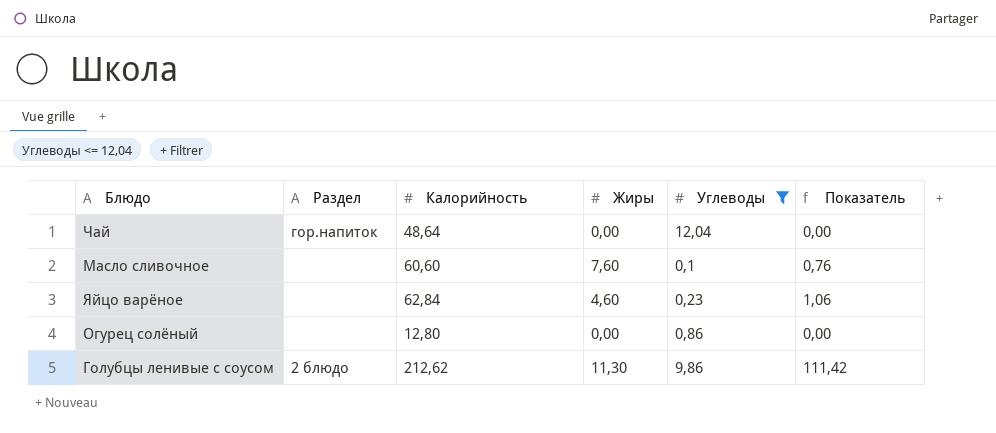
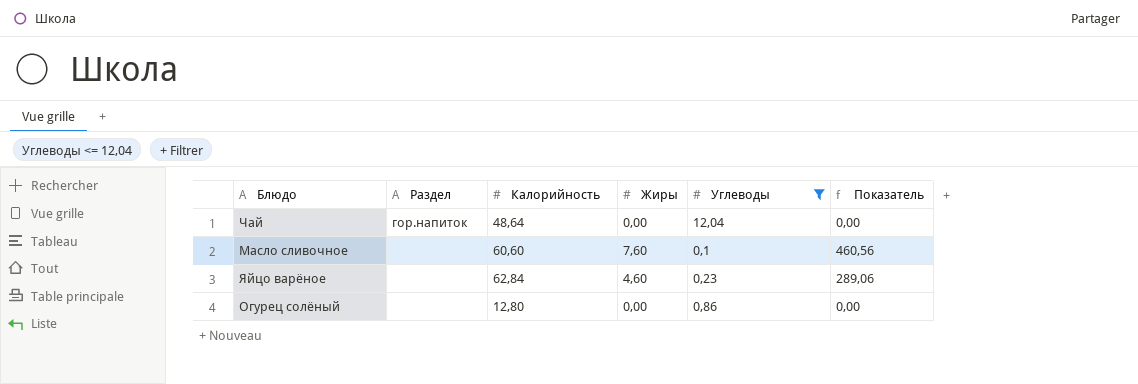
column Показатель | formula: [Жиры] * [Углеводы] -> [Калорийность] * [Жиры]
row Голубцы ленивые с соусом: 2 блюдо | 212,62 | 11,30 | 9,86 | 111,42 -> none

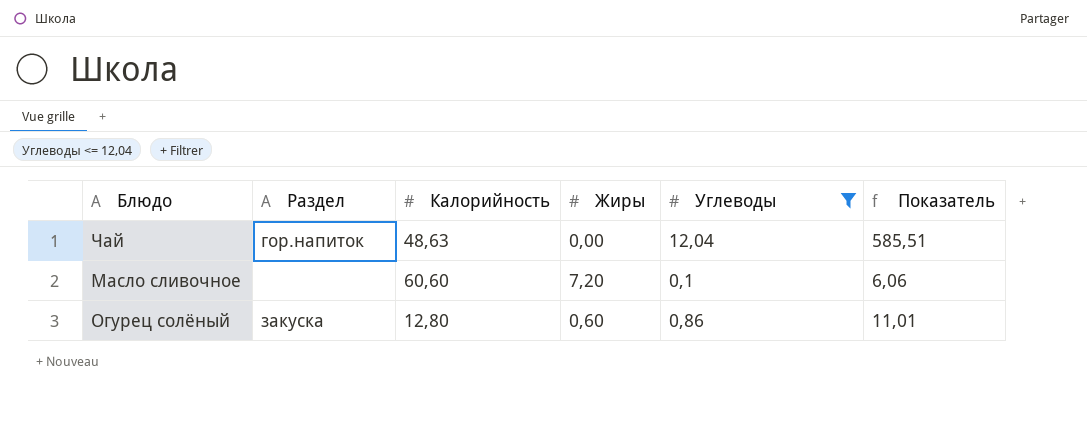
column Показатель | formula: [Калорийность] * [Жиры] -> [Калорийность] * [Углеводы]
row Яйцо варёное: none | 62,84 | 4,60 | 0,23 | 289,06 -> none
Чай | Калорийность: 48,64 -> 48,63
Масло сливочное | Жиры: 7,60 -> 7,20
Огурец солёный | Раздел: none -> закуска
Огурец солёный | Жиры: 0,00 -> 0,60

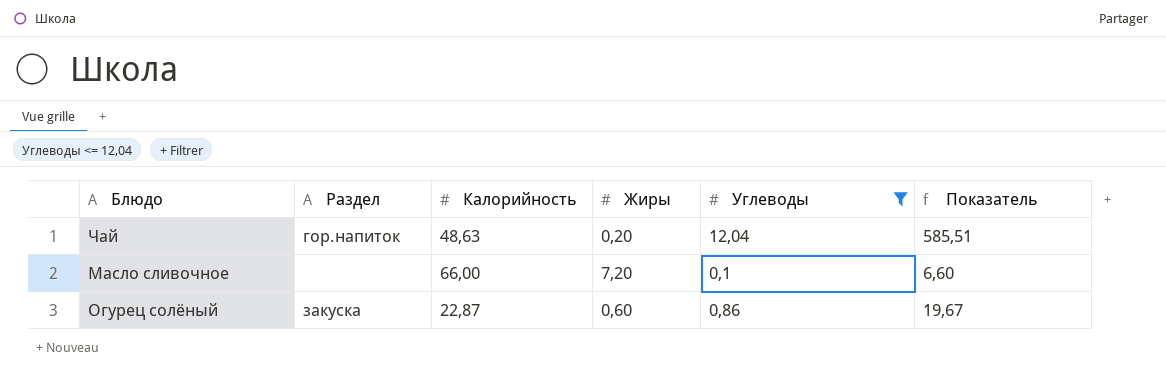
Чай | Жиры: 0,00 -> 0,20
Масло сливочное | Калорийность: 60,60 -> 66,00
Масло сливочное | Показатель: 6,06 -> 6,60
Огурец солёный | Калорийность: 12,80 -> 22,87
Огурец солёный | Показатель: 11,01 -> 19,67

